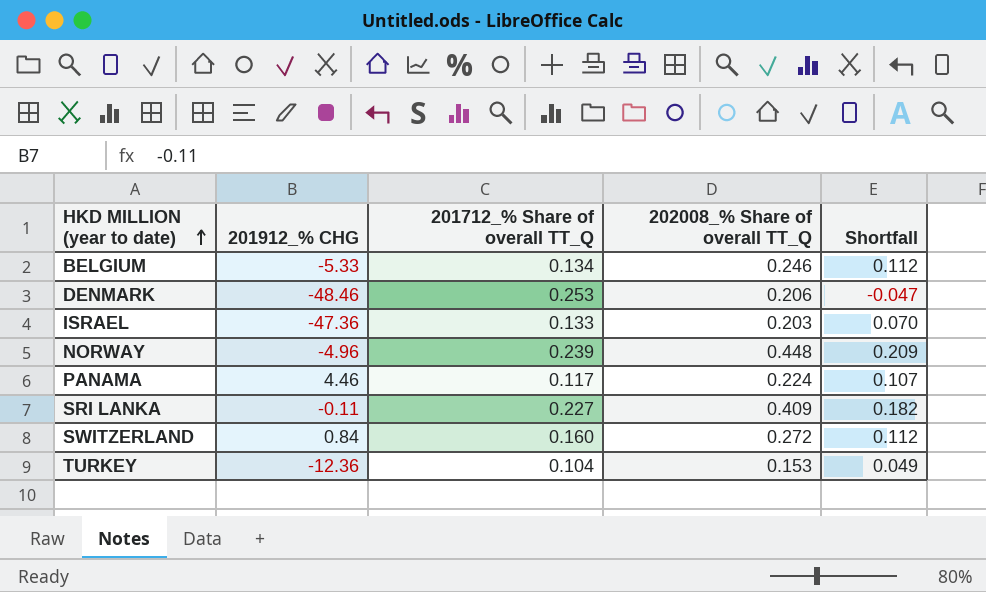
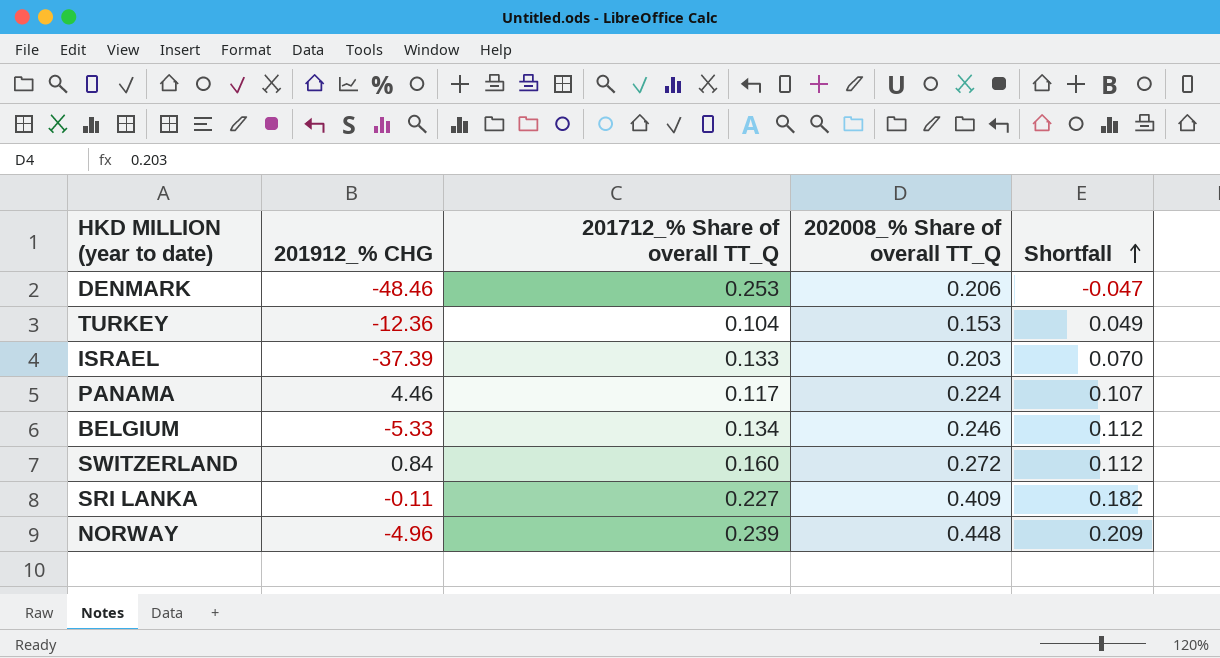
row order: HKD MILLION (year to date) ascending -> Shortfall ascending
ISRAEL | 201912_% CHG: -47.36 -> -37.39

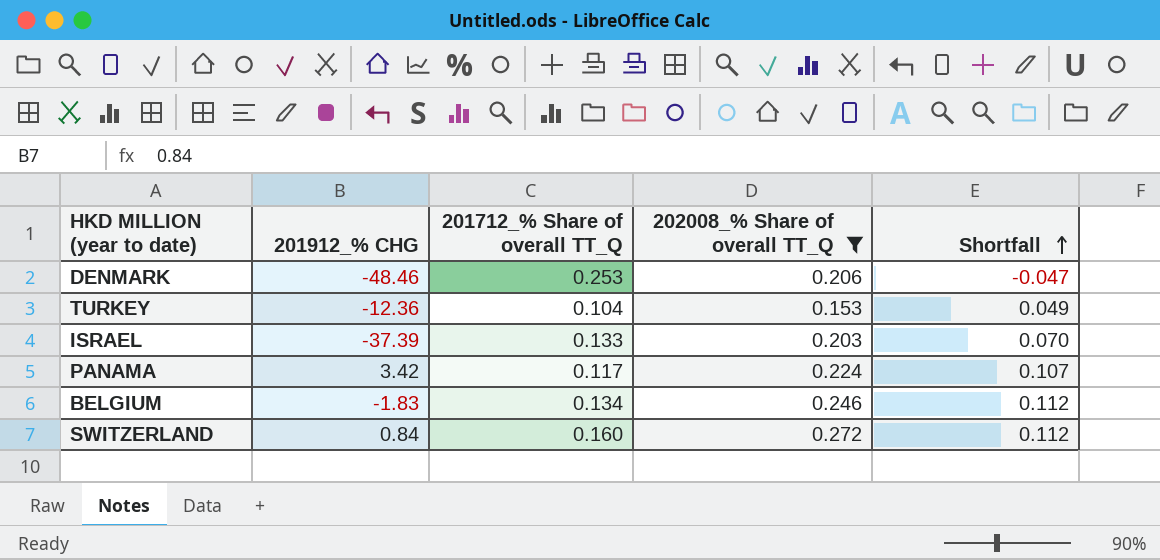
filter: none -> 202008_% Share of overall TT_Q <= 0.272
PANAMA | 201912_% CHG: 4.46 -> 3.42
BELGIUM | 201912_% CHG: -5.33 -> -1.83

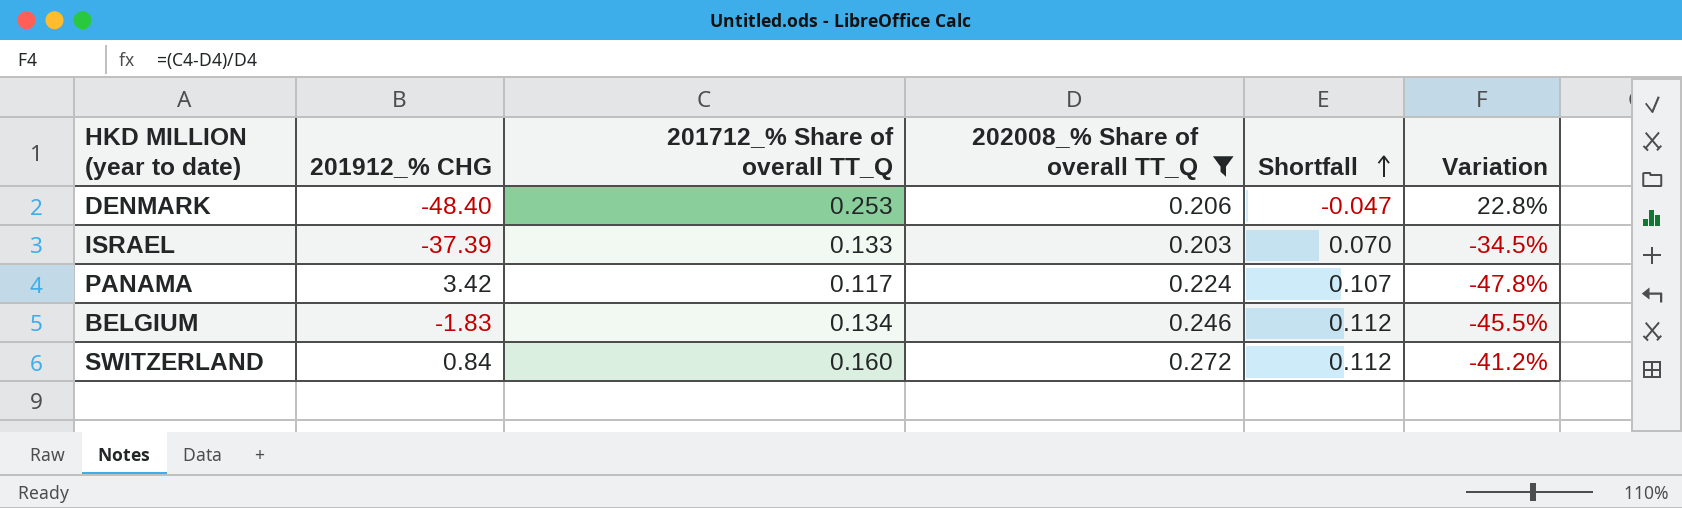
column Variation | formula: none -> ([201712_% Share of overall TT_Q] - [202008_% Share of overall TT_Q]) / [202008_% Share of overall TT_Q]
row TURKEY: -12.36 | 0.104 | 0.153 | 0.049 -> none
DENMARK | 201912_% CHG: -48.46 -> -48.40

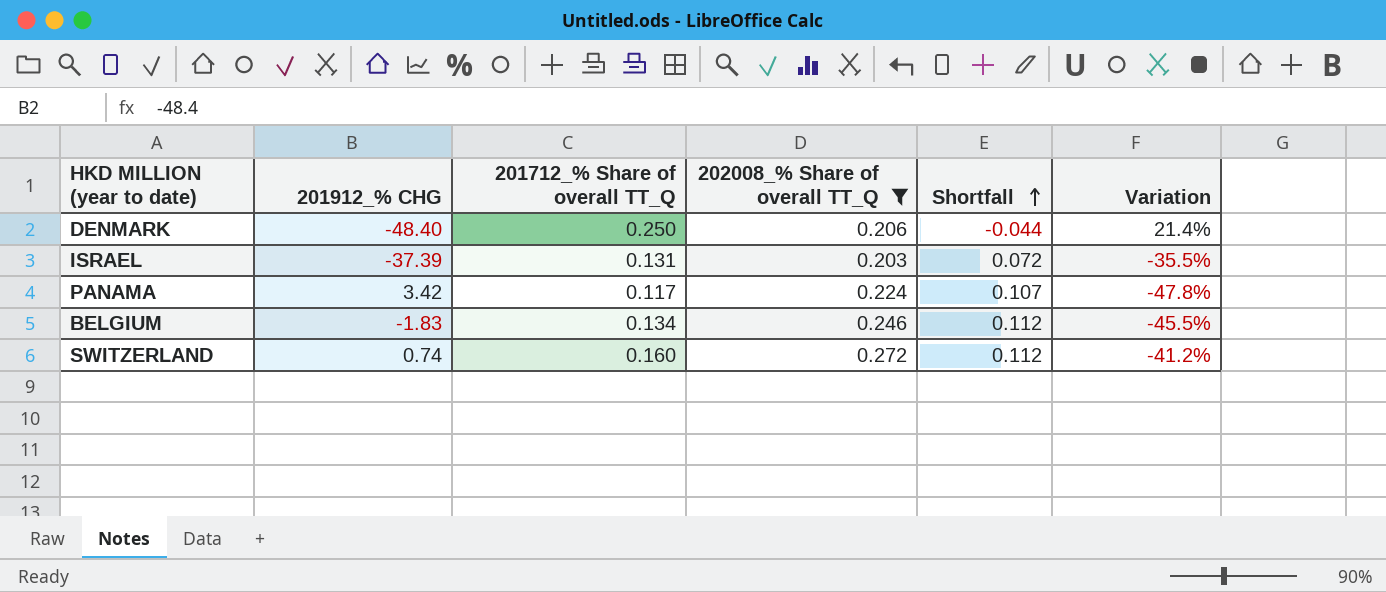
DENMARK | 201712_% Share of overall TT_Q: 0.253 -> 0.250
DENMARK | Shortfall: -0.047 -> -0.044
DENMARK | Variation: 22.8% -> 21.4%
ISRAEL | 201712_% Share of overall TT_Q: 0.133 -> 0.131
ISRAEL | Shortfall: 0.070 -> 0.072
ISRAEL | Variation: -34.5% -> -35.5%
SWITZERLAND | 201912_% CHG: 0.84 -> 0.74

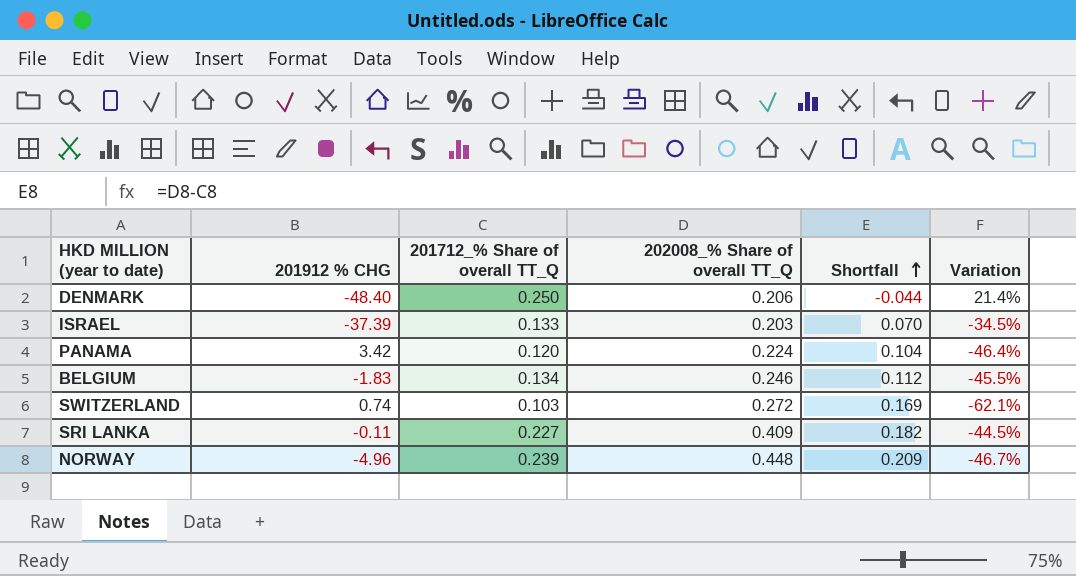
filter: 202008_% Share of overall TT_Q <= 0.272 -> none
column name: 201912_% CHG -> 201912 % CHG
ISRAEL | 201712_% Share of overall TT_Q: 0.131 -> 0.133
ISRAEL | Shortfall: 0.072 -> 0.070
ISRAEL | Variation: -35.5% -> -34.5%
PANAMA | 201712_% Share of overall TT_Q: 0.117 -> 0.120
PANAMA | Shortfall: 0.107 -> 0.104
PANAMA | Variation: -47.8% -> -46.4%
SWITZERLAND | 201712_% Share of overall TT_Q: 0.160 -> 0.103
SWITZERLAND | Shortfall: 0.112 -> 0.169
SWITZERLAND | Variation: -41.2% -> -62.1%

